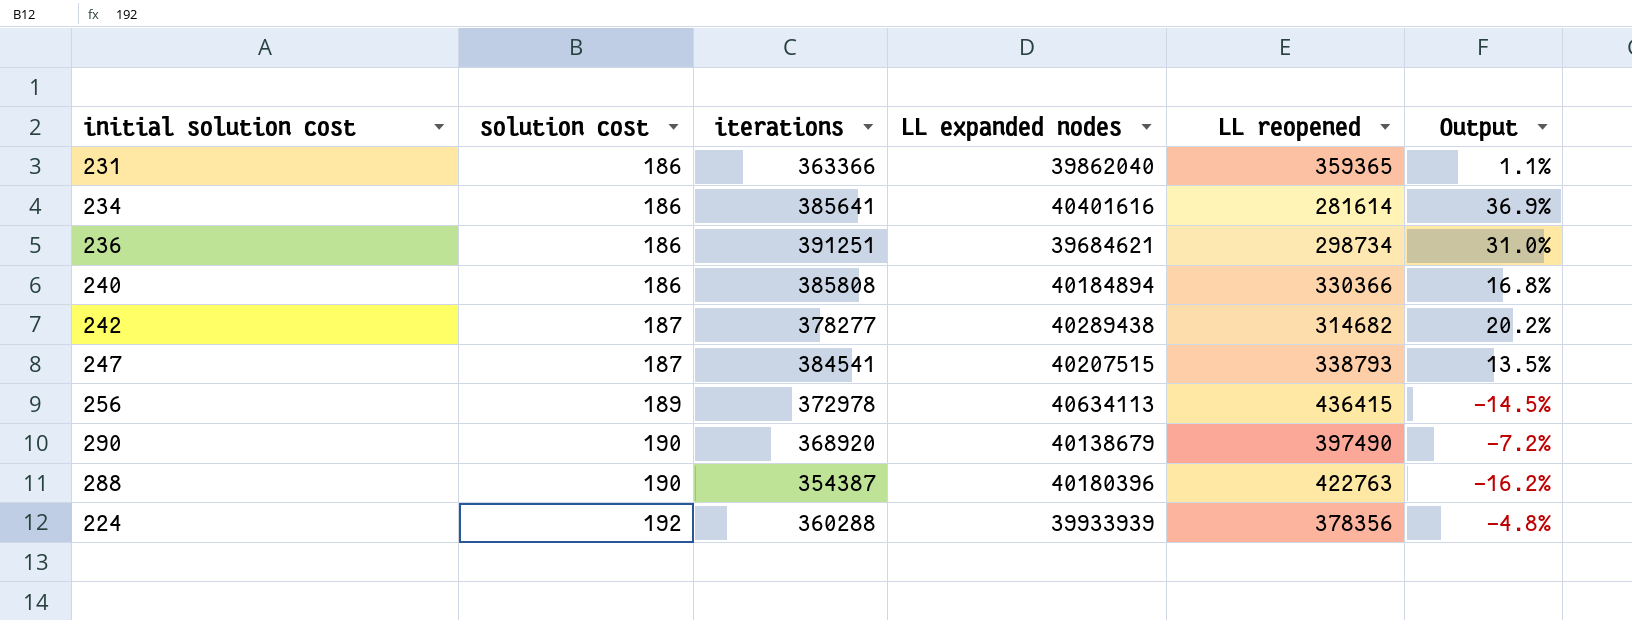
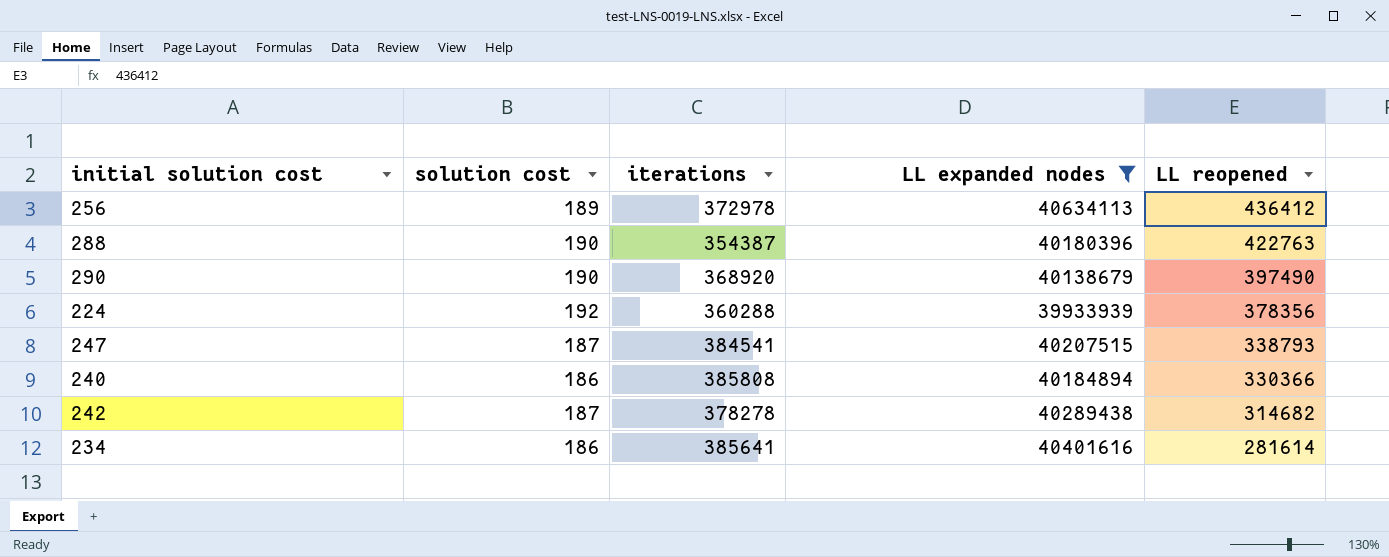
filter: none -> LL expanded nodes >= 39933939
row order: solution cost ascending -> LL reopened descending
column Output | formula: ([iterations] - [LL reopened]) / [LL reopened] -> none
256 | LL reopened: 436415 -> 436412
242 | iterations: 378277 -> 378278

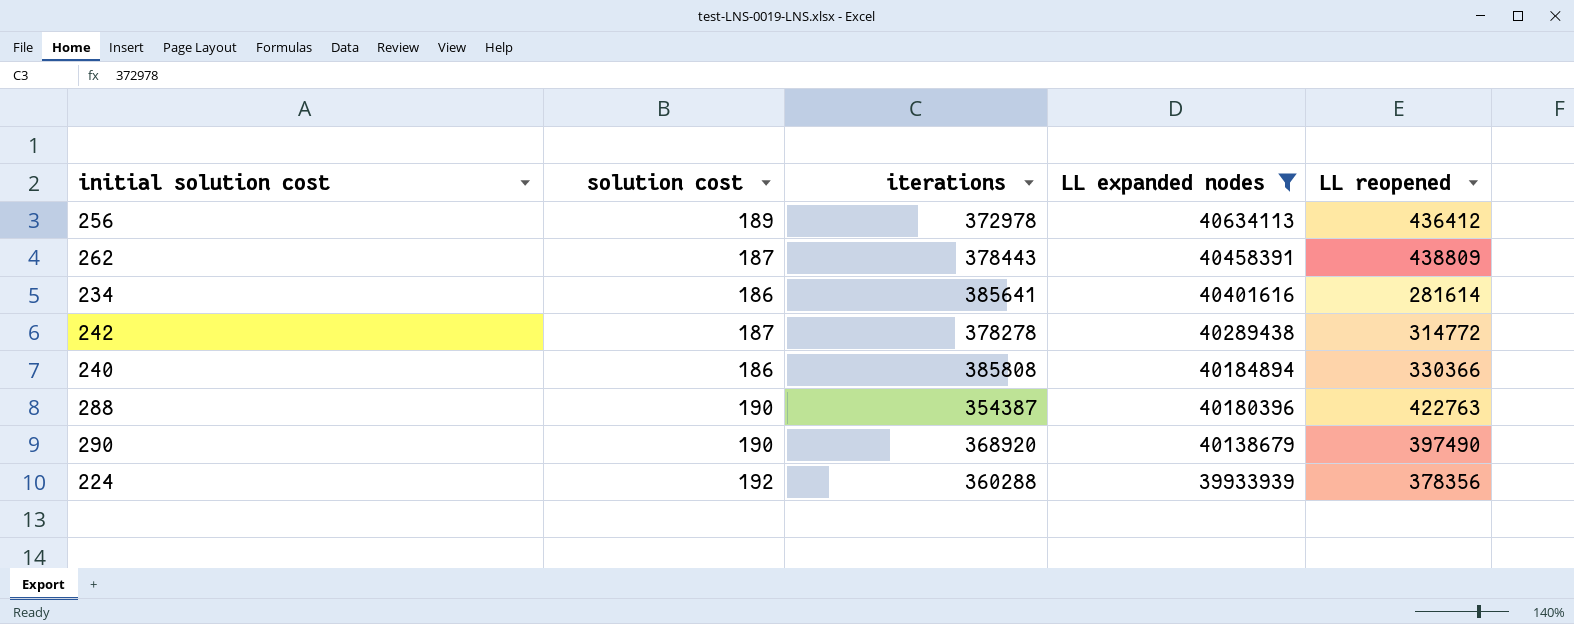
row order: LL reopened descending -> LL expanded nodes descending
row 247: 187 | 384541 | 40207515 | 338793 -> none
row 262: none -> 187 | 378443 | 40458391 | 438809
242 | LL reopened: 314682 -> 314772

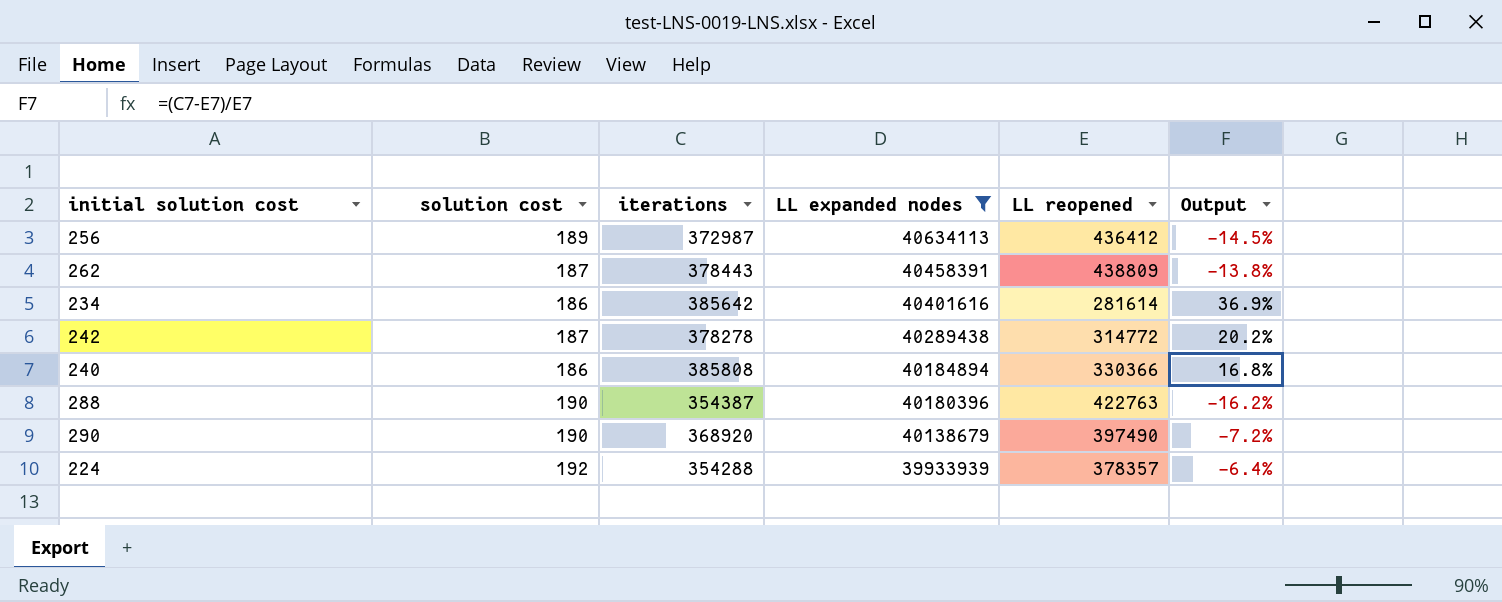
column Output | formula: none -> ([iterations] - [LL reopened]) / [LL reopened]
256 | iterations: 372978 -> 372987
234 | iterations: 385641 -> 385642
224 | iterations: 360288 -> 354288
224 | LL reopened: 378356 -> 378357

